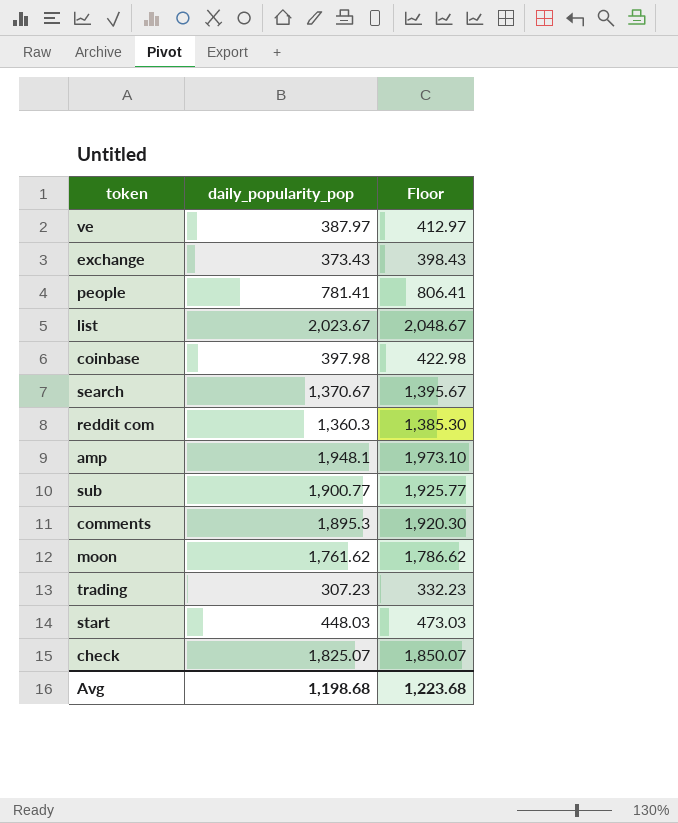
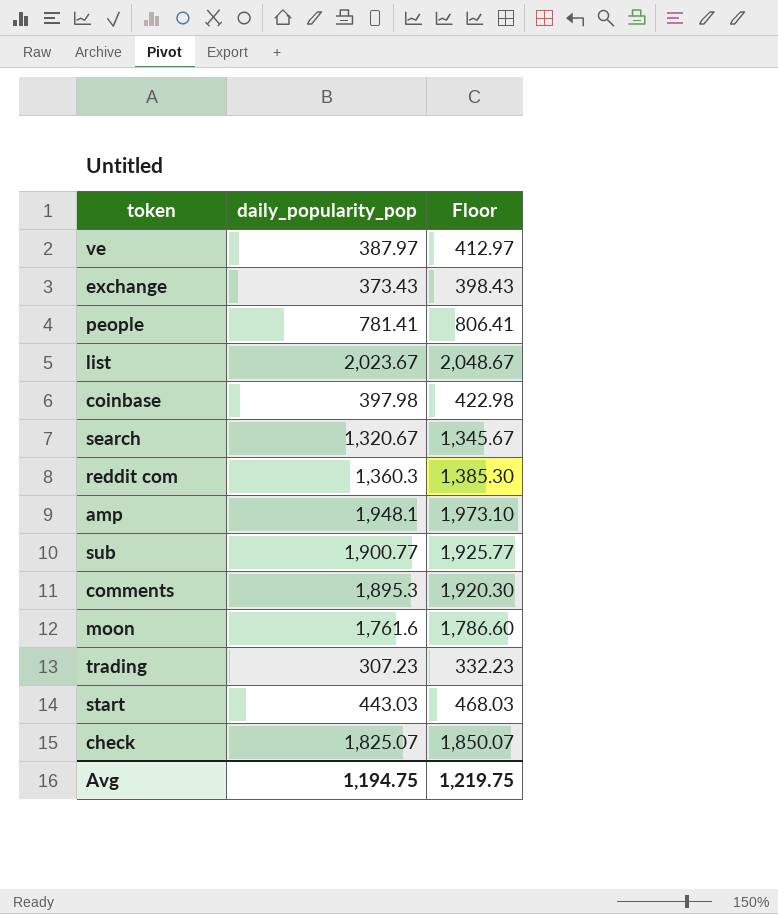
search | daily_popularity_pop: 1,370.67 -> 1,320.67
search | Floor: 1,395.67 -> 1,345.67
moon | daily_popularity_pop: 1,761.62 -> 1,761.6
moon | Floor: 1,786.62 -> 1,786.60
start | daily_popularity_pop: 448.03 -> 443.03
start | Floor: 473.03 -> 468.03
Avg | daily_popularity_pop: 1,198.68 -> 1,194.75
Avg | Floor: 1,223.68 -> 1,219.75

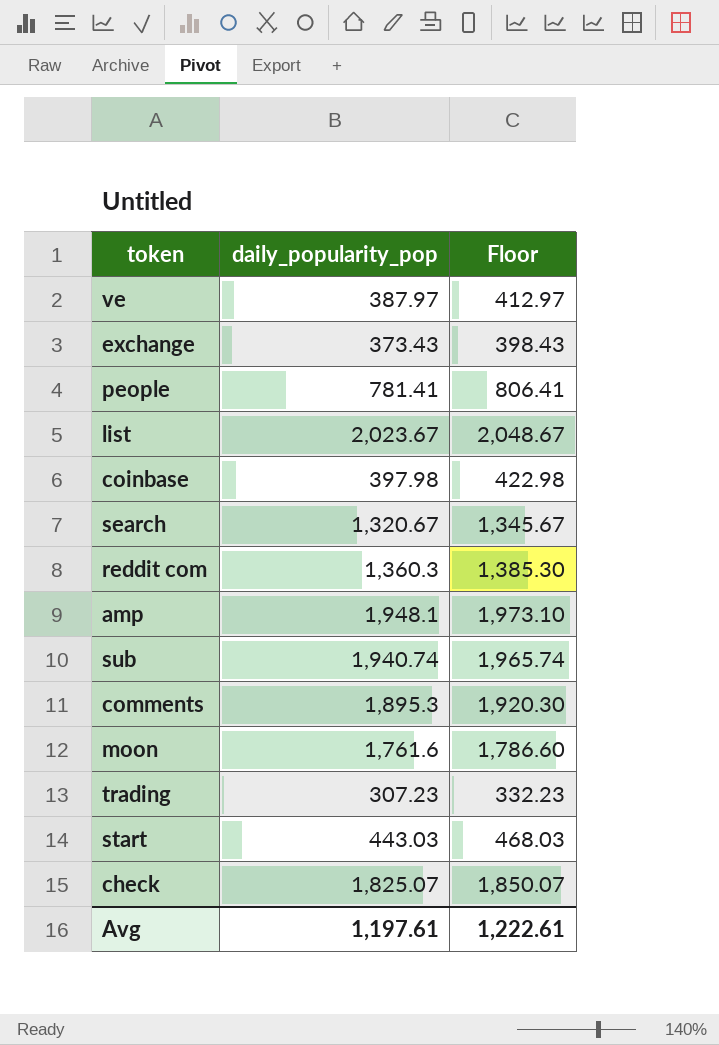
sub | daily_popularity_pop: 1,900.77 -> 1,940.74
sub | Floor: 1,925.77 -> 1,965.74
Avg | daily_popularity_pop: 1,194.75 -> 1,197.61
Avg | Floor: 1,219.75 -> 1,222.61

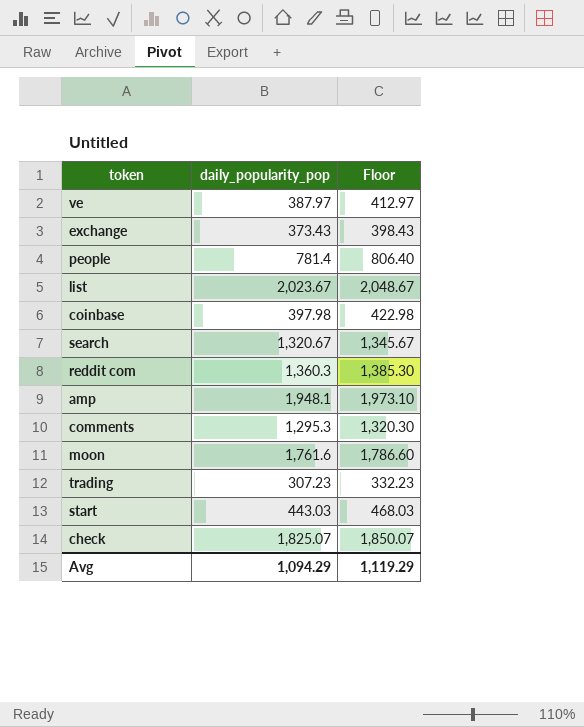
row sub: 1,940.74 | 1,965.74 -> none
people | daily_popularity_pop: 781.41 -> 781.4
people | Floor: 806.41 -> 806.40
comments | daily_popularity_pop: 1,895.3 -> 1,295.3
comments | Floor: 1,920.30 -> 1,320.30
Avg | daily_popularity_pop: 1,197.61 -> 1,094.29
Avg | Floor: 1,222.61 -> 1,119.29

